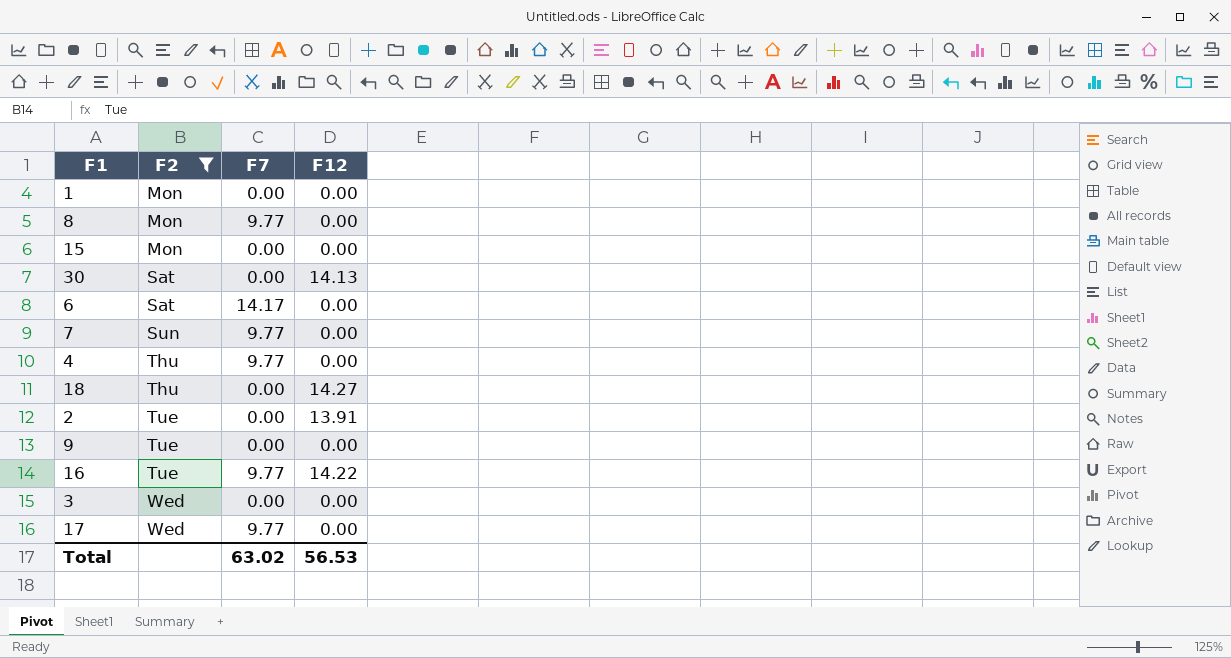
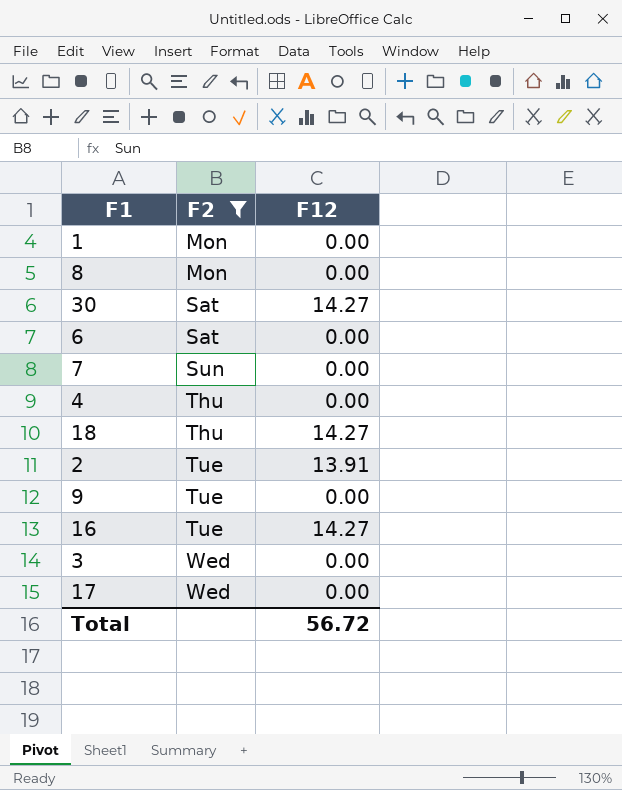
column F7 | position: 3 -> none
row 15: Mon | 0.00 | 0.00 -> none
30 | F12: 14.13 -> 14.27
16 | F12: 14.22 -> 14.27
Total | F12: 56.53 -> 56.72

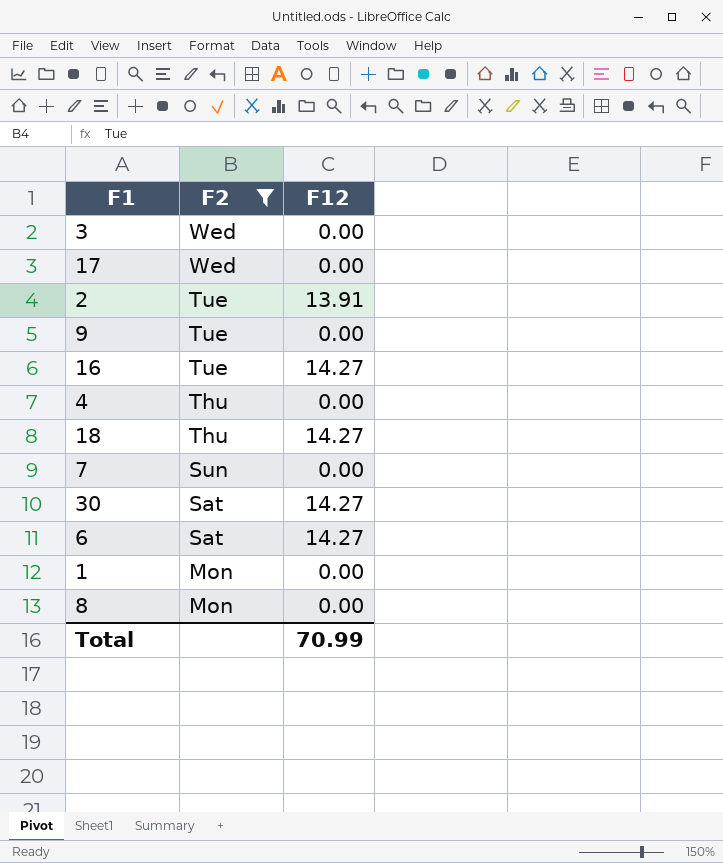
row order: F2 ascending -> F2 descending
6 | F12: 0.00 -> 14.27
Total | F12: 56.72 -> 70.99

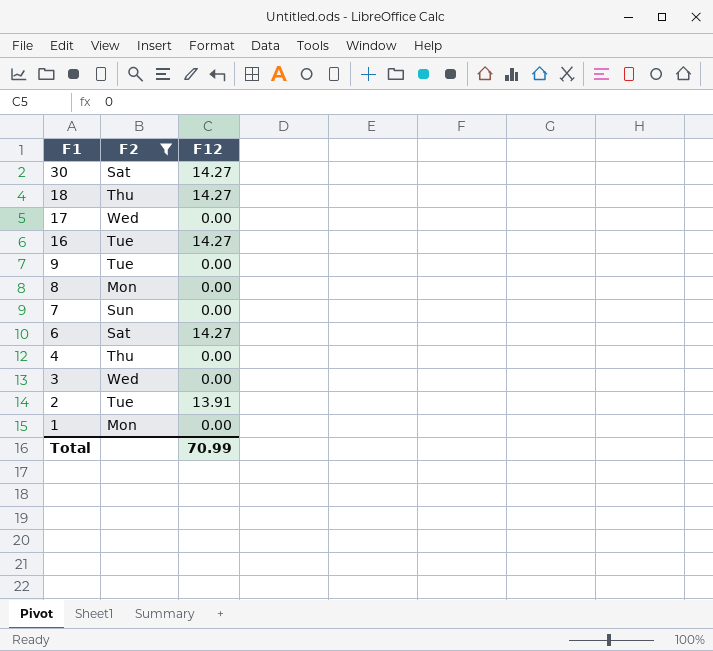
row order: F2 descending -> F1 descending

